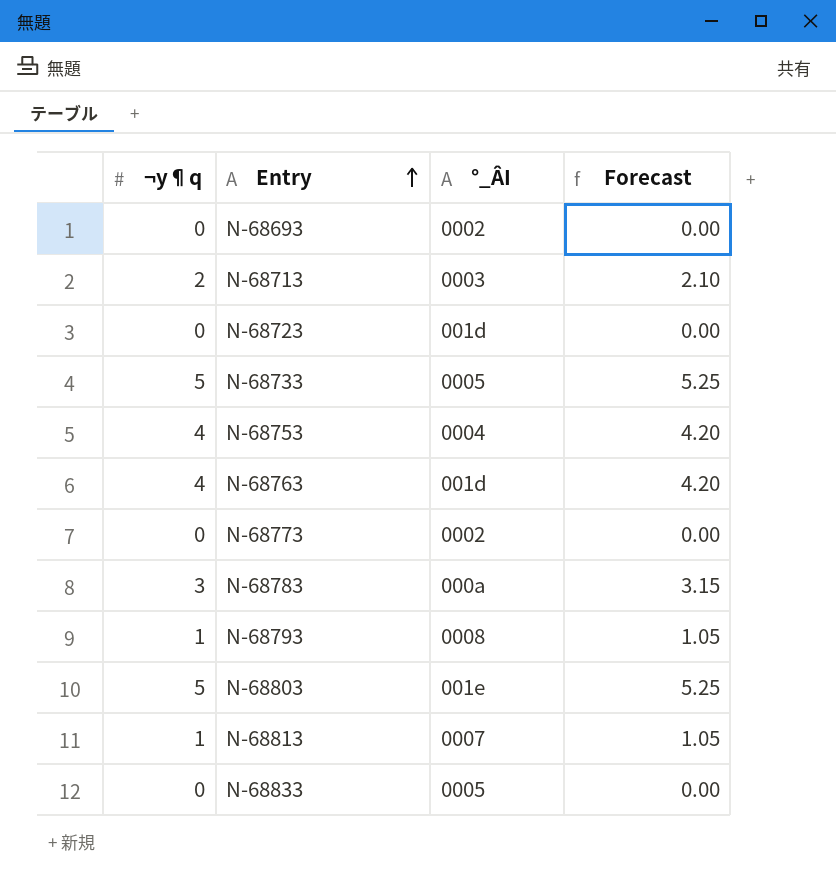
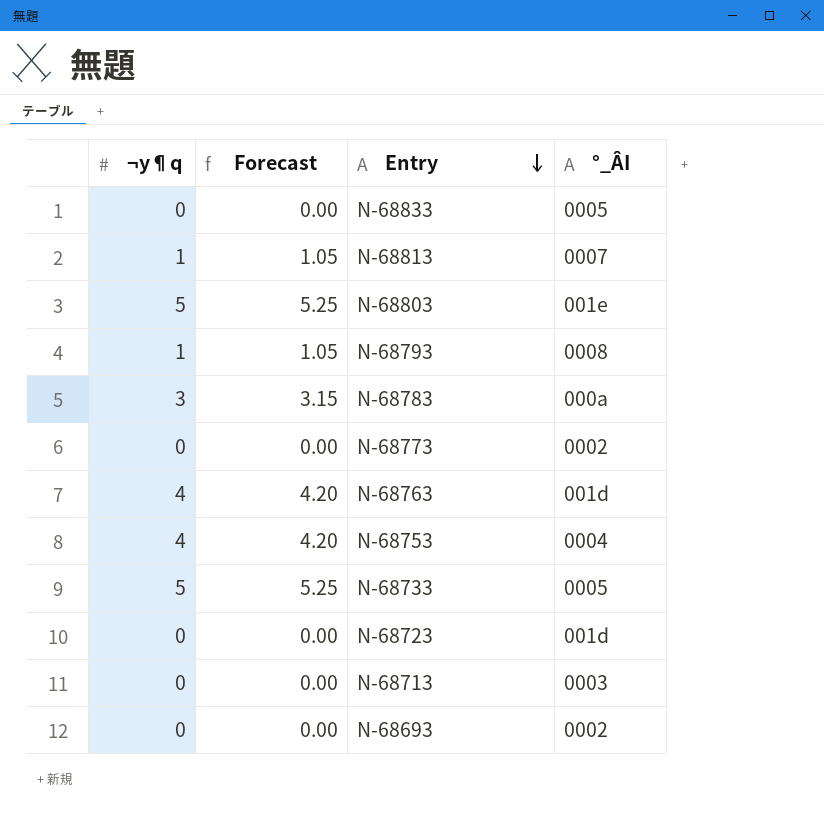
row order: Entry ascending -> Entry descending
column Forecast | position: 4 -> 2
N-68713 | ¬y¶q: 2 -> 0
N-68713 | Forecast: 2.10 -> 0.00

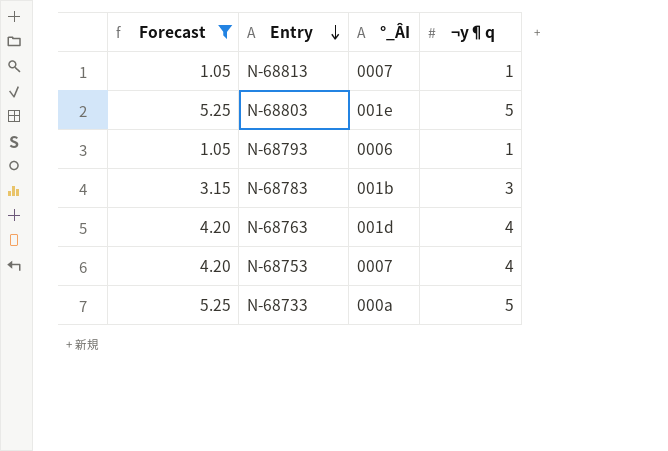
filter: none -> Forecast != 0.00
column ¬y¶q | position: 1 -> 4
N-68793 | °_ÂI: 0008 -> 0006
N-68783 | °_ÂI: 000a -> 001b
N-68753 | °_ÂI: 0004 -> 0007
N-68733 | °_ÂI: 0005 -> 000a

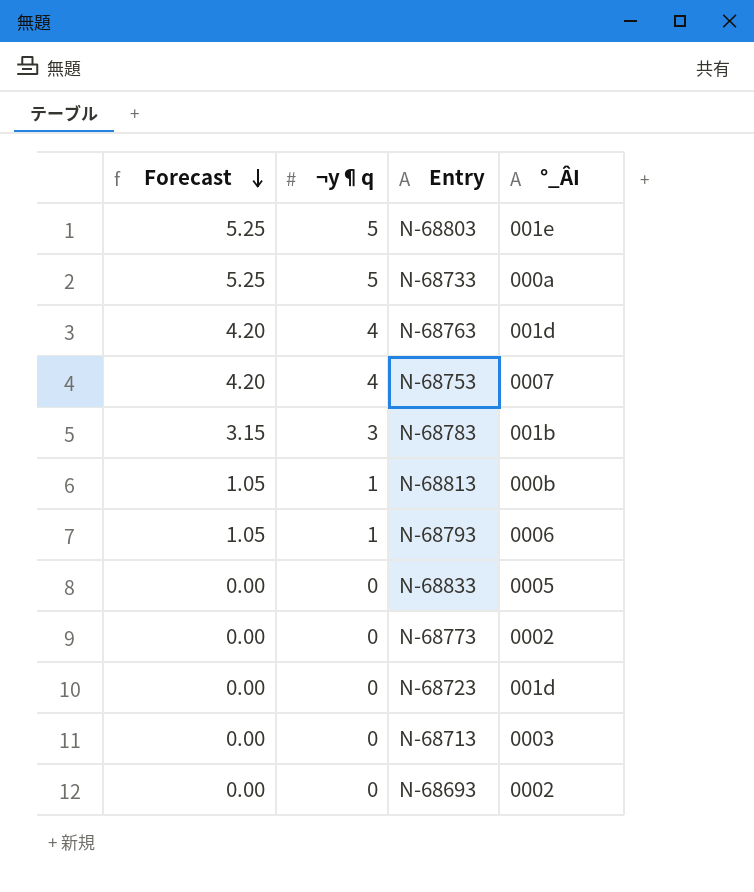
filter: Forecast != 0.00 -> none
row order: Entry descending -> Forecast descending
column ¬y¶q | position: 4 -> 2
N-68813 | °_ÂI: 0007 -> 000b

